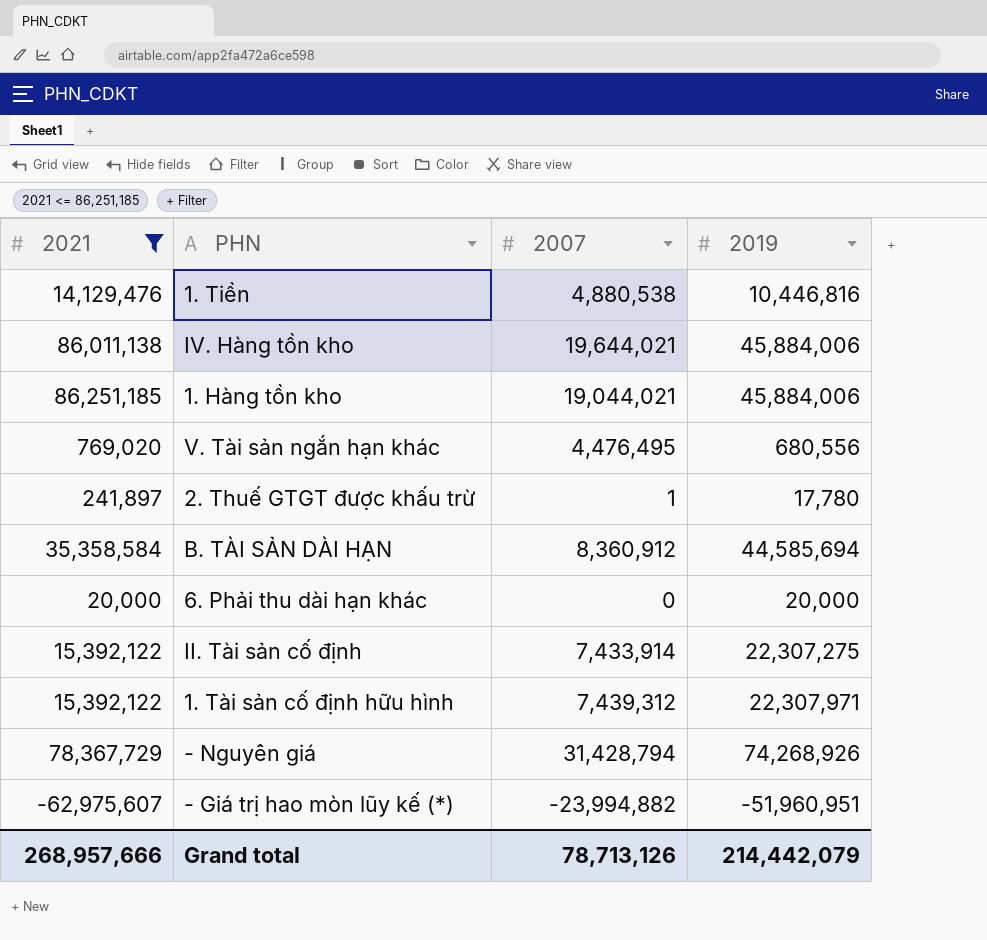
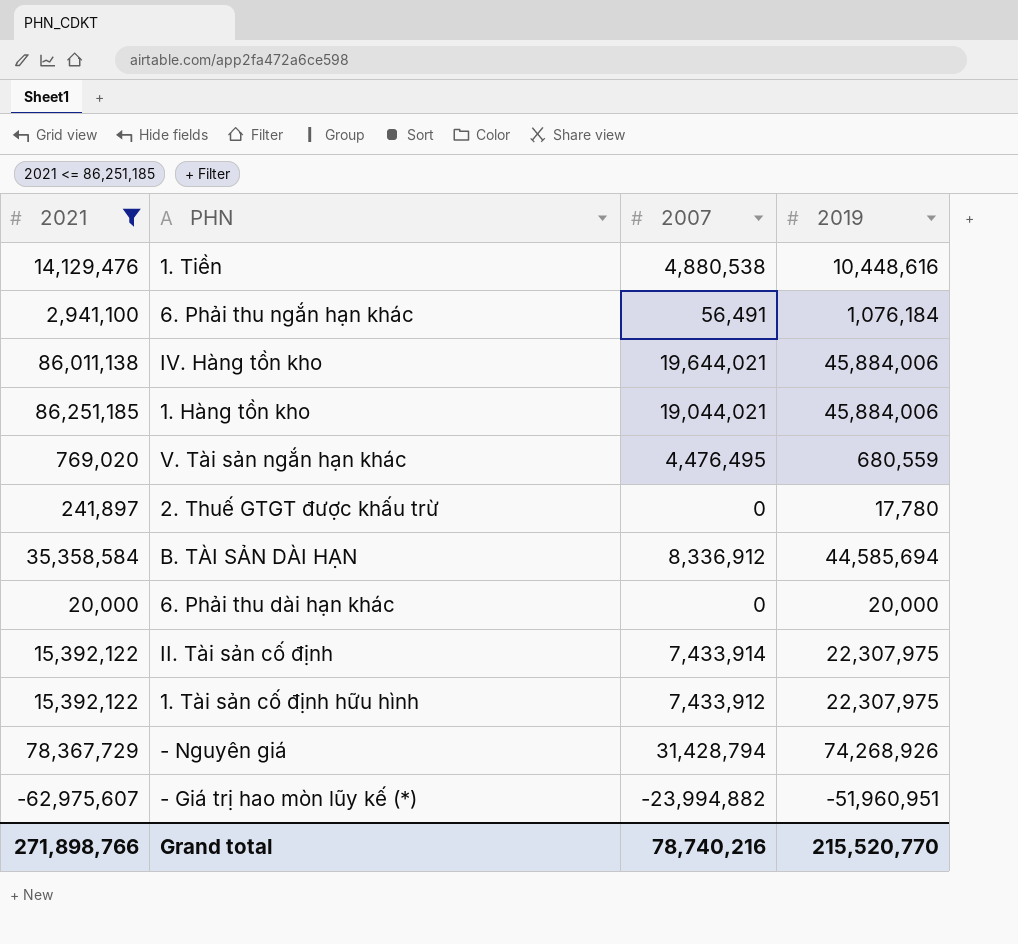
1. Tiền | 2019: 10,446,816 -> 10,448,616
row 6. Phải thu ngắn hạn khác: none -> 2,941,100 | 56,491 | 1,076,184
V. Tài sản ngắn hạn khác | 2019: 680,556 -> 680,559
2. Thuế GTGT được khấu trừ | 2007: 1 -> 0
B. TÀI SẢN DÀI HẠN | 2007: 8,360,912 -> 8,336,912
II. Tài sản cố định | 2019: 22,307,275 -> 22,307,975
1. Tài sản cố định hữu hình | 2007: 7,439,312 -> 7,433,912
1. Tài sản cố định hữu hình | 2019: 22,307,971 -> 22,307,975
Grand total | 2021: 268,957,666 -> 271,898,766
Grand total | 2007: 78,713,126 -> 78,740,216
Grand total | 2019: 214,442,079 -> 215,520,770

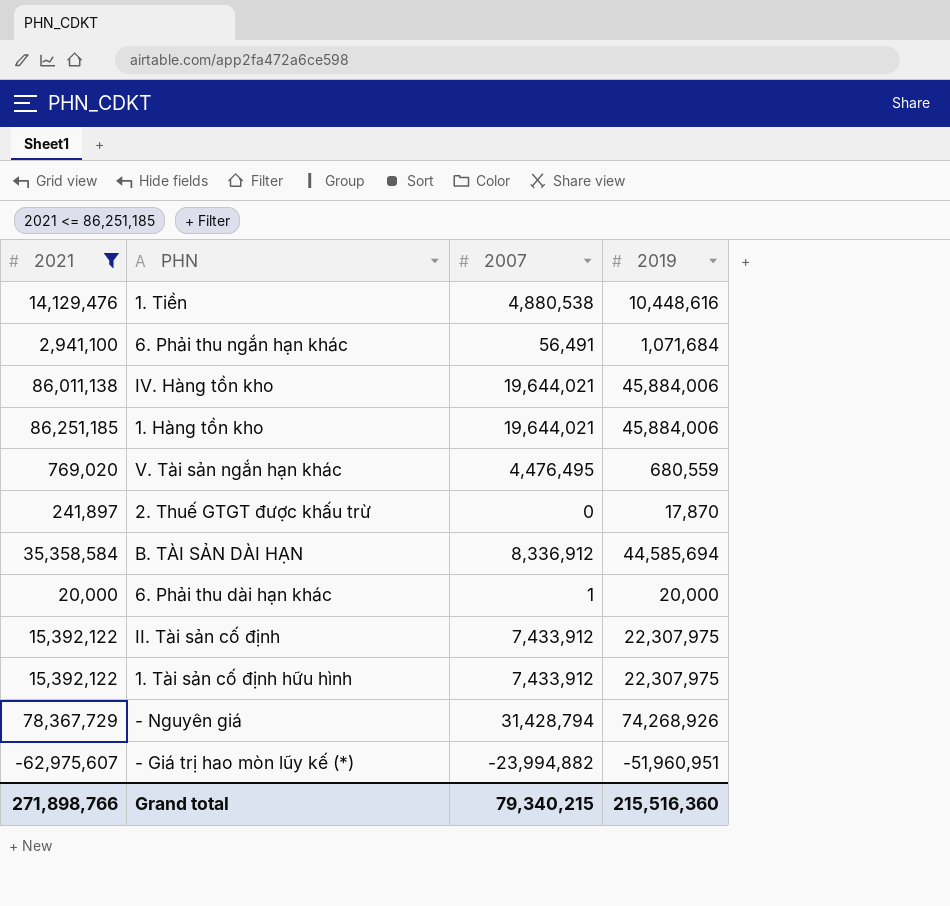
6. Phải thu ngắn hạn khác | 2019: 1,076,184 -> 1,071,684
1. Hàng tồn kho | 2007: 19,044,021 -> 19,644,021
2. Thuế GTGT được khấu trừ | 2019: 17,780 -> 17,870
6. Phải thu dài hạn khác | 2007: 0 -> 1
II. Tài sản cố định | 2007: 7,433,914 -> 7,433,912
Grand total | 2007: 78,740,216 -> 79,340,215
Grand total | 2019: 215,520,770 -> 215,516,360

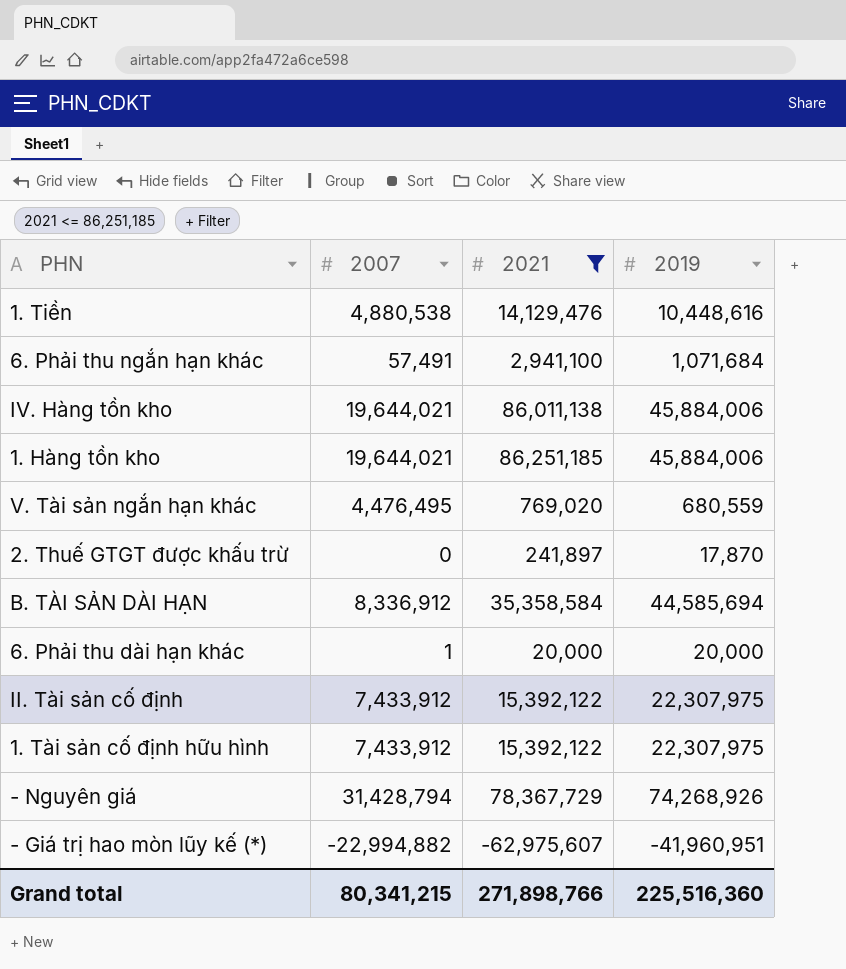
column 2021 | position: 1 -> 3
6. Phải thu ngắn hạn khác | 2007: 56,491 -> 57,491
- Giá trị hao mòn lũy kế (*) | 2007: -23,994,882 -> -22,994,882
- Giá trị hao mòn lũy kế (*) | 2019: -51,960,951 -> -41,960,951
Grand total | 2007: 79,340,215 -> 80,341,215
Grand total | 2019: 215,516,360 -> 225,516,360

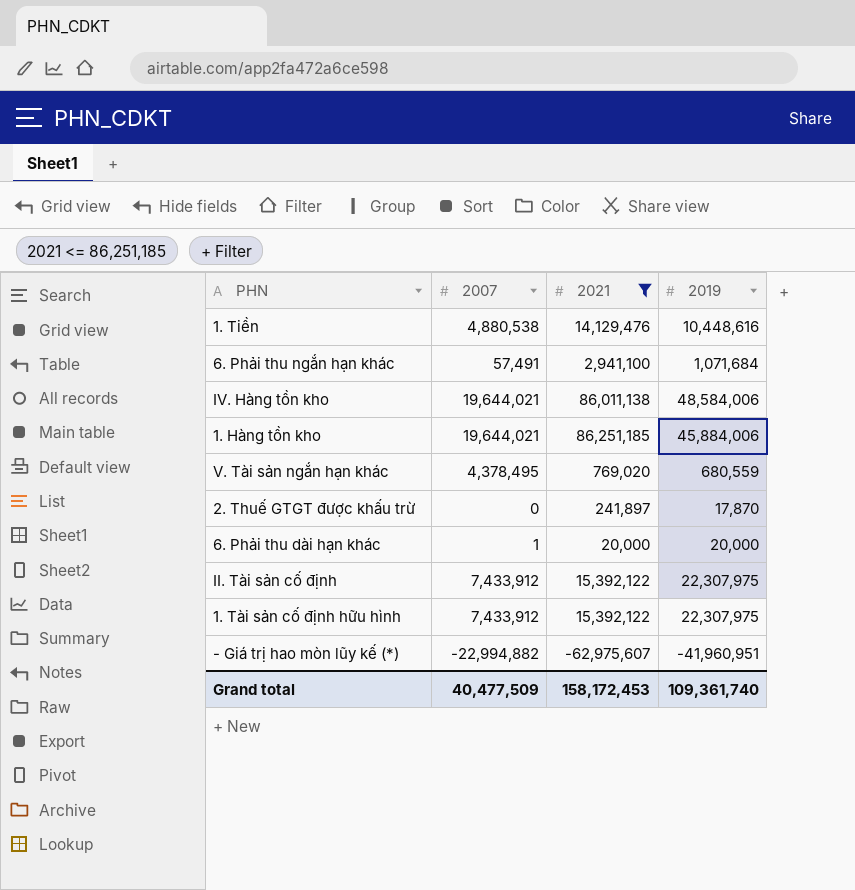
row B. TÀI SẢN DÀI HẠN: 8,336,912 | 35,358,584 | 44,585,694 -> none
row - Nguyên giá: 31,428,794 | 78,367,729 | 74,268,926 -> none
IV. Hàng tồn kho | 2019: 45,884,006 -> 48,584,006
V. Tài sản ngắn hạn khác | 2007: 4,476,495 -> 4,378,495
Grand total | 2007: 80,341,215 -> 40,477,509
Grand total | 2021: 271,898,766 -> 158,172,453
Grand total | 2019: 225,516,360 -> 109,361,740

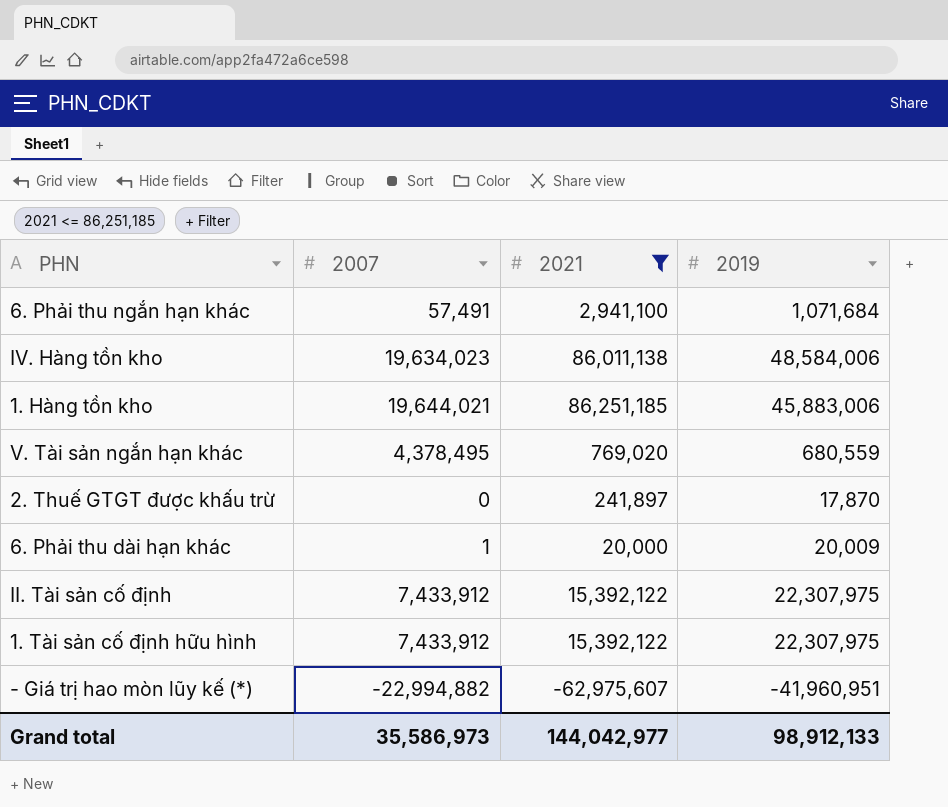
row 1. Tiền: 4,880,538 | 14,129,476 | 10,448,616 -> none
IV. Hàng tồn kho | 2007: 19,644,021 -> 19,634,023
1. Hàng tồn kho | 2019: 45,884,006 -> 45,883,006
6. Phải thu dài hạn khác | 2019: 20,000 -> 20,009
Grand total | 2007: 40,477,509 -> 35,586,973
Grand total | 2021: 158,172,453 -> 144,042,977
Grand total | 2019: 109,361,740 -> 98,912,133

